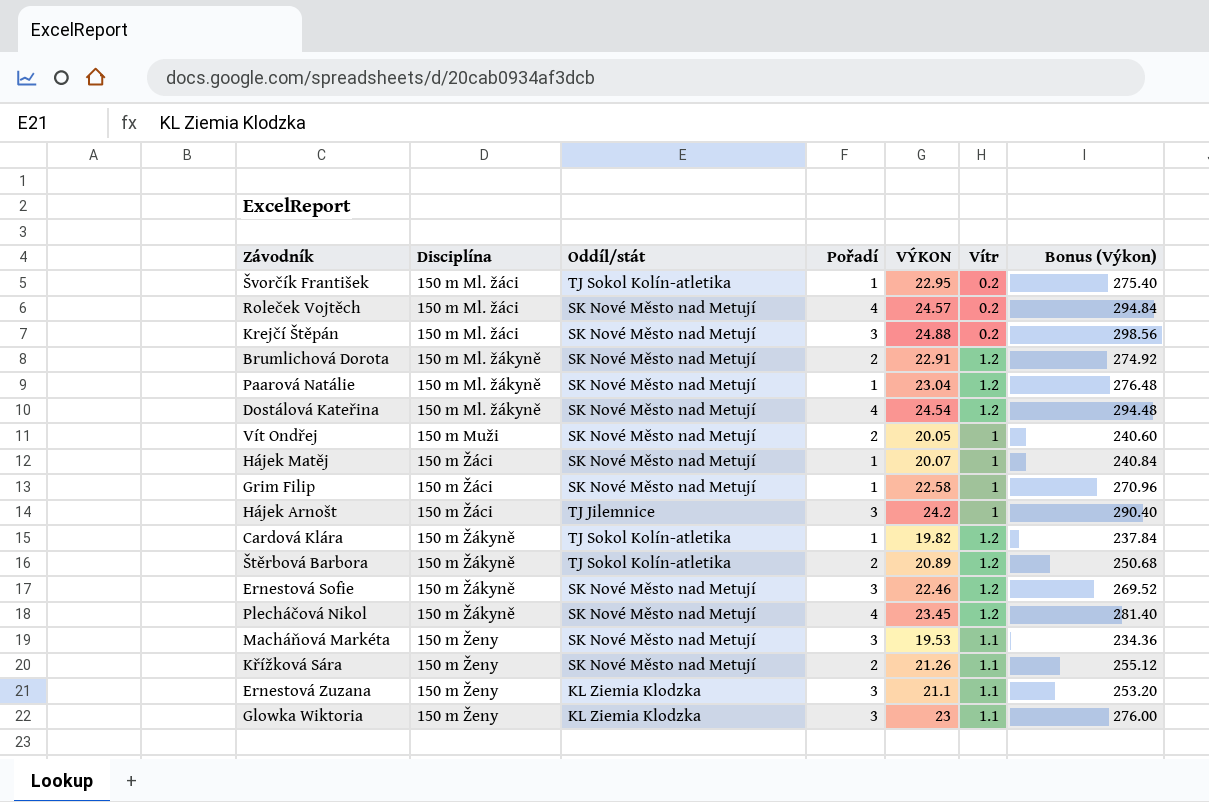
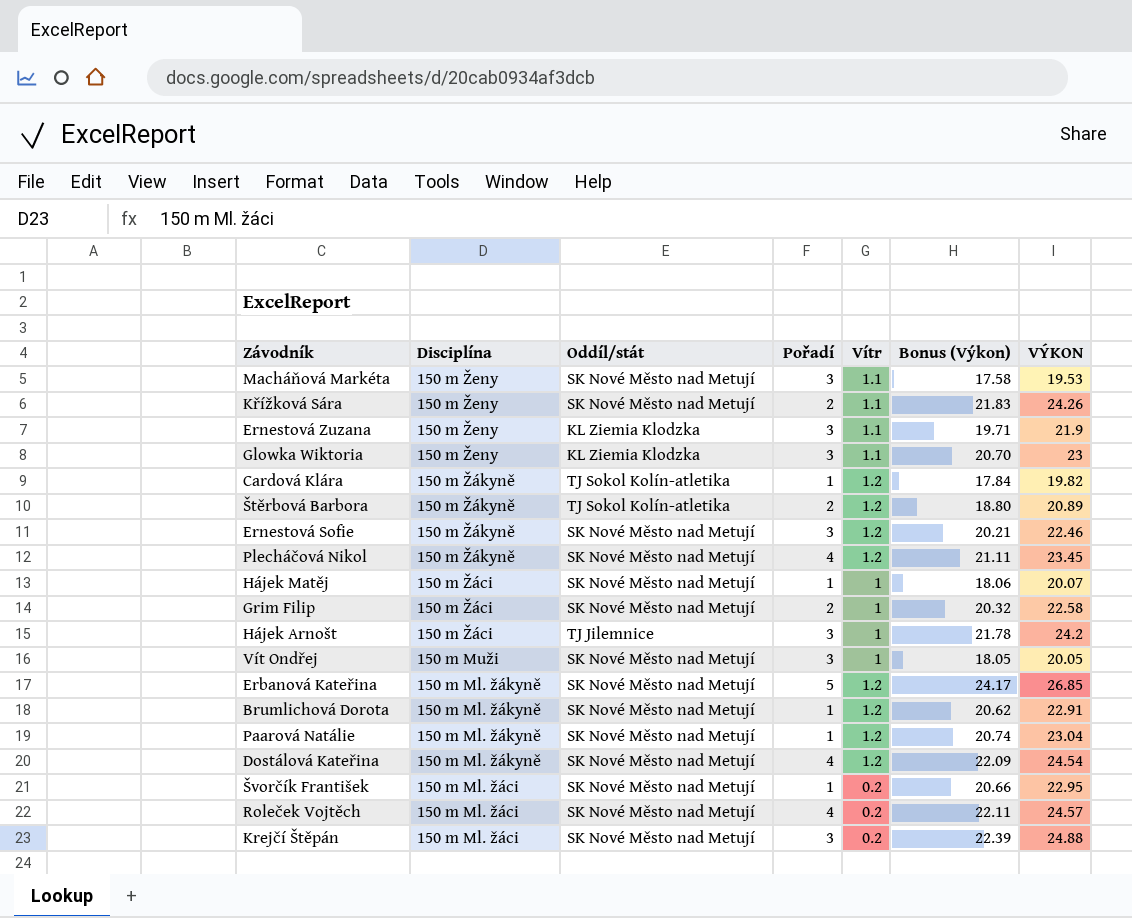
row order: Disciplína ascending -> Disciplína descending
column Bonus (Výkon) | formula: [VÝKON] * 12 -> [VÝKON] * 0.9
column VÝKON | position: 5 -> 7
Křížková Sára | VÝKON: 21.26 -> 24.26
Ernestová Zuzana | VÝKON: 21.1 -> 21.9
Grim Filip | Pořadí: 1 -> 2
Vít Ondřej | Pořadí: 2 -> 3
row Erbanová Kateřina: none -> 150 m Ml. žákyně | SK Nové Město nad Metují | 5 | 1.2 | 24.17 | 26.85
Brumlichová Dorota | Pořadí: 2 -> 1
Švorčík František | Oddíl/stát: TJ Sokol Kolín-atletika -> SK Nové Město nad Metují

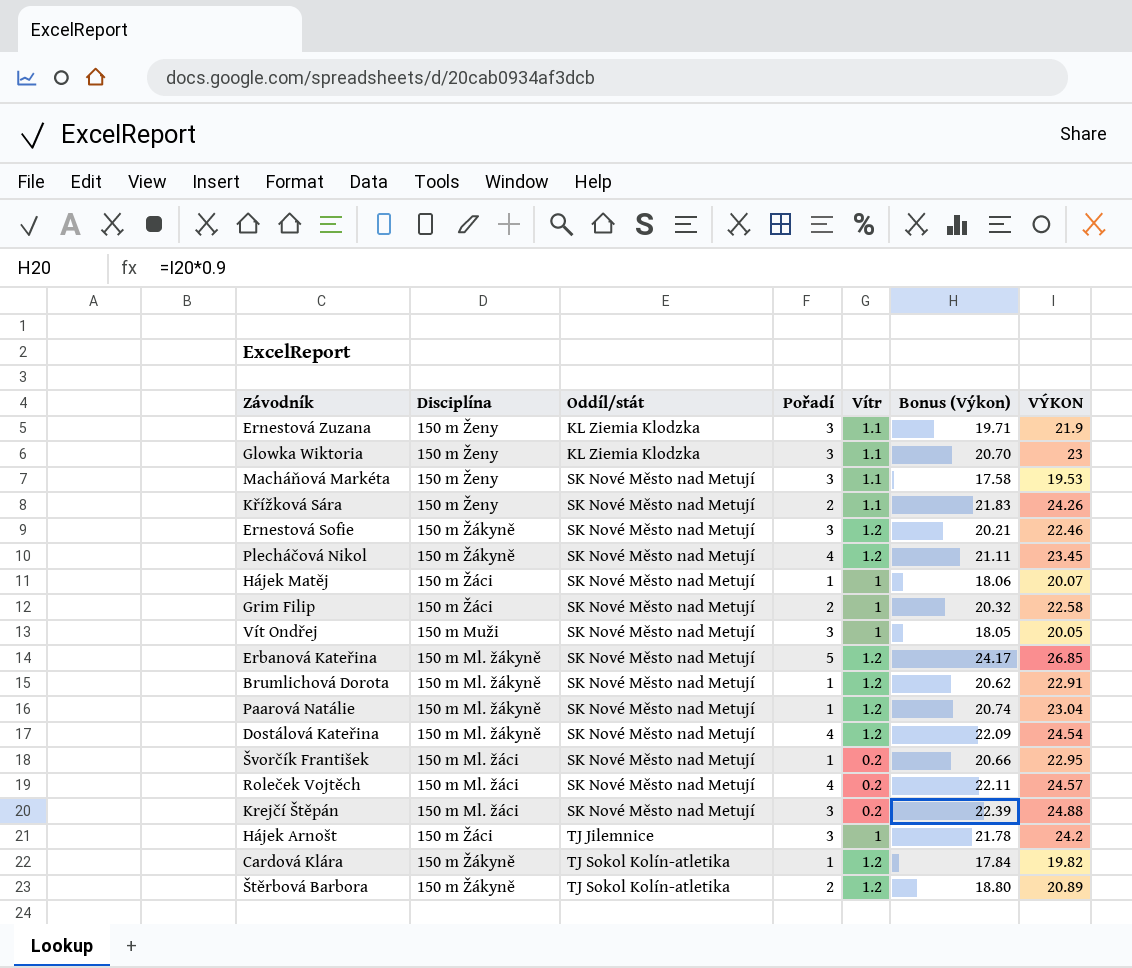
row order: Disciplína descending -> Oddíl/stát ascending

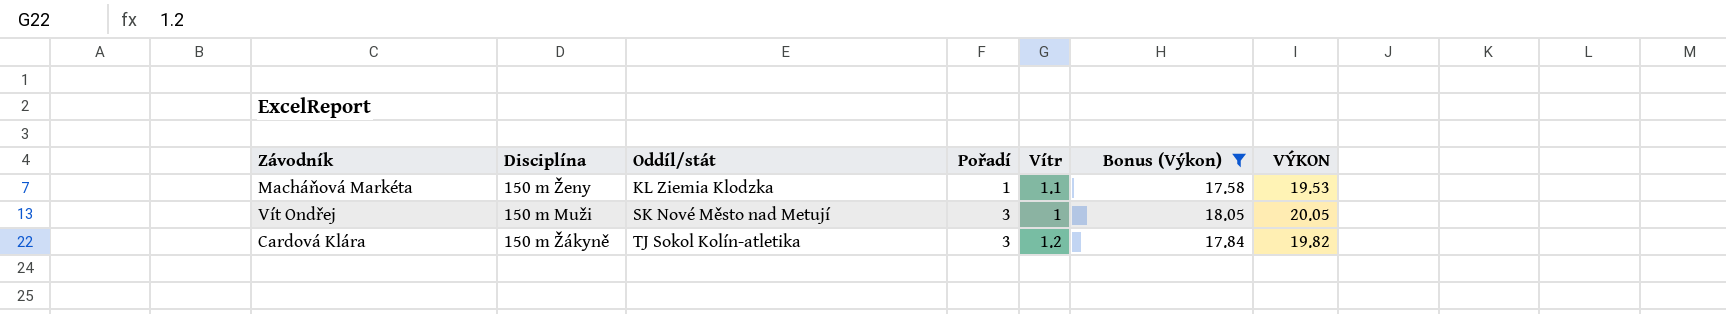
filter: none -> Bonus (Výkon) <= 18.05
Macháňová Markéta | Oddíl/stát: SK Nové Město nad Metují -> KL Ziemia Klodzka
Macháňová Markéta | Pořadí: 3 -> 1
Cardová Klára | Pořadí: 1 -> 3

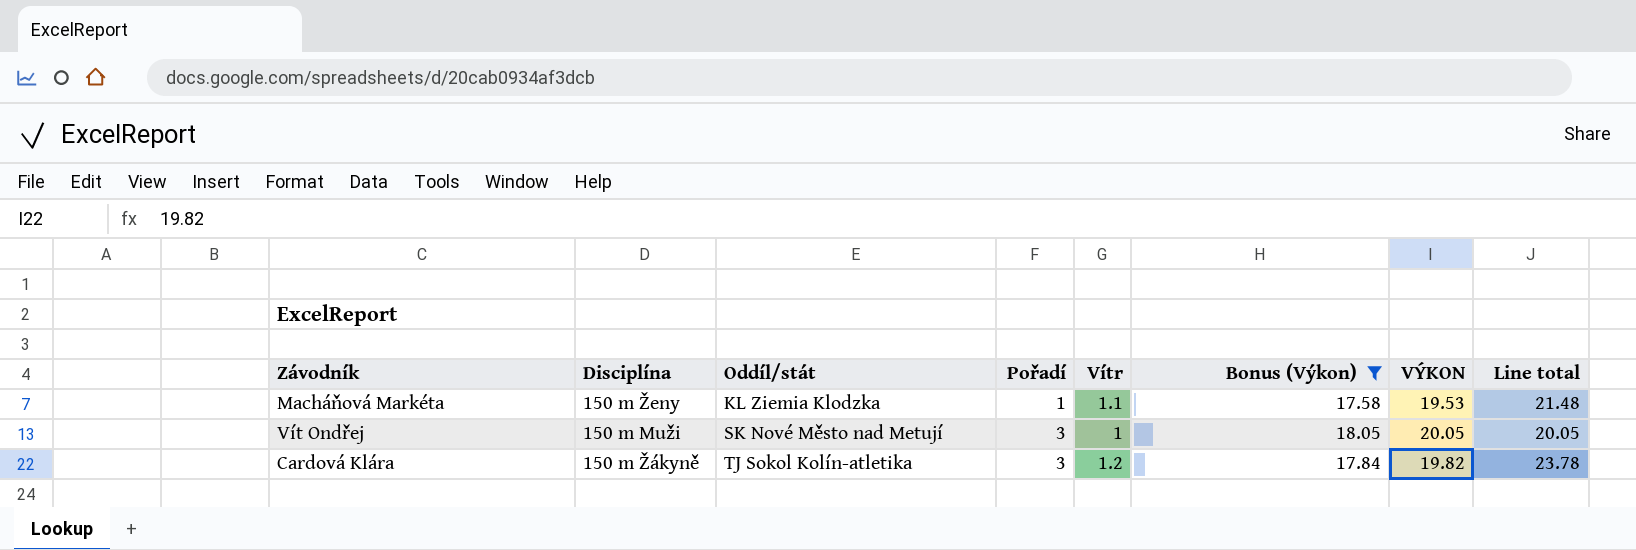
column Line total | formula: none -> [Vítr] * [VÝKON]

